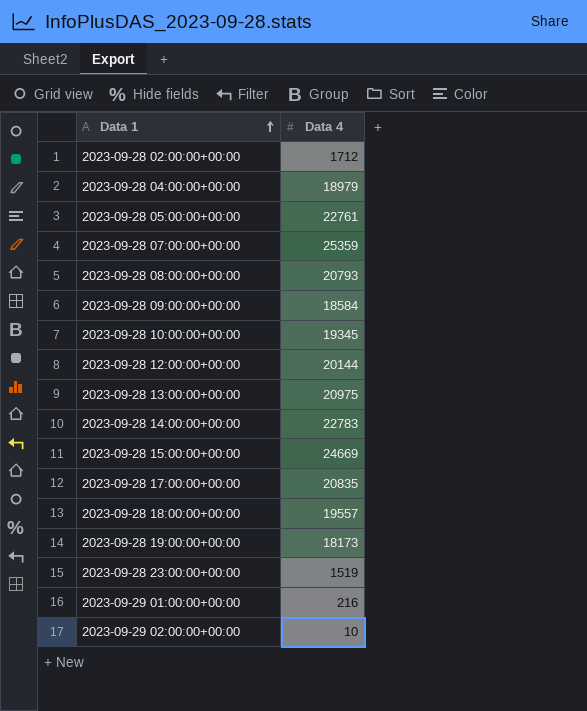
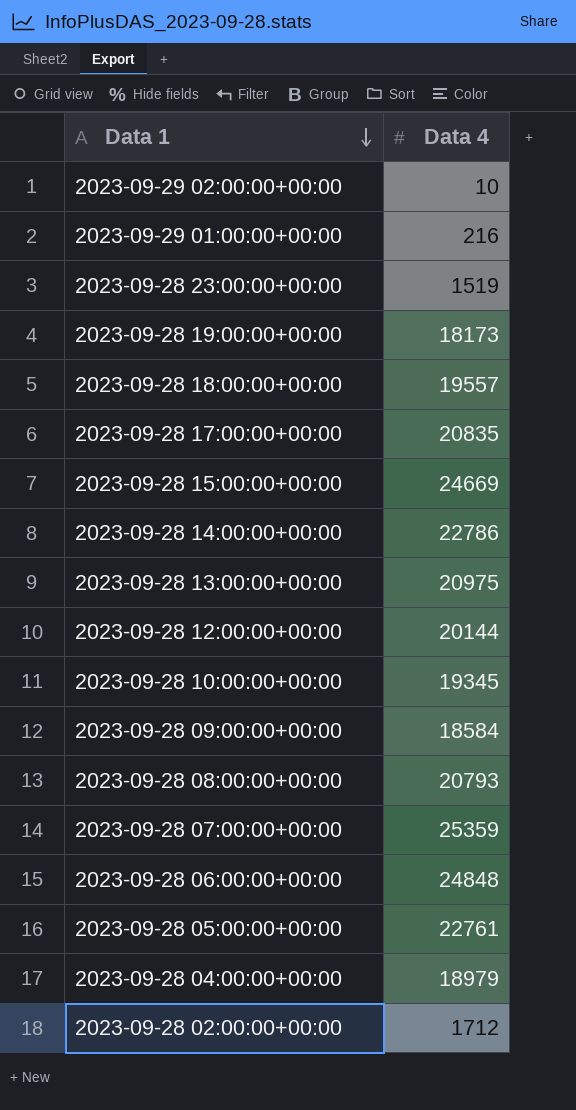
row order: Data 1 ascending -> Data 1 descending
2023-09-28 14:00:00+00:00 | Data 4: 22783 -> 22786
row 2023-09-28 06:00:00+00:00: none -> 24848

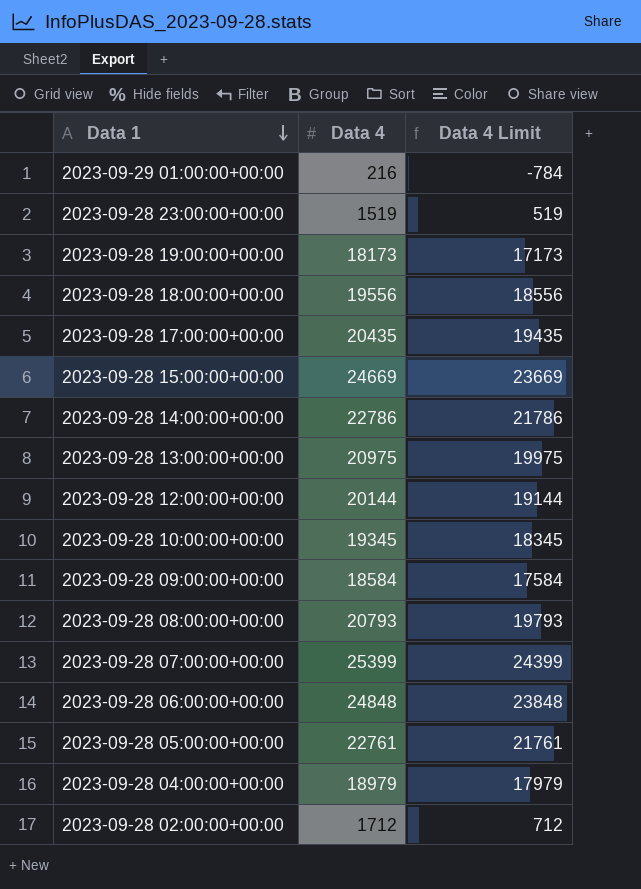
column Data 4 Limit | formula: none -> [Data 4] - 1000
row 2023-09-29 02:00:00+00:00: 10 -> none
2023-09-28 18:00:00+00:00 | Data 4: 19557 -> 19556
2023-09-28 17:00:00+00:00 | Data 4: 20835 -> 20435
2023-09-28 07:00:00+00:00 | Data 4: 25359 -> 25399

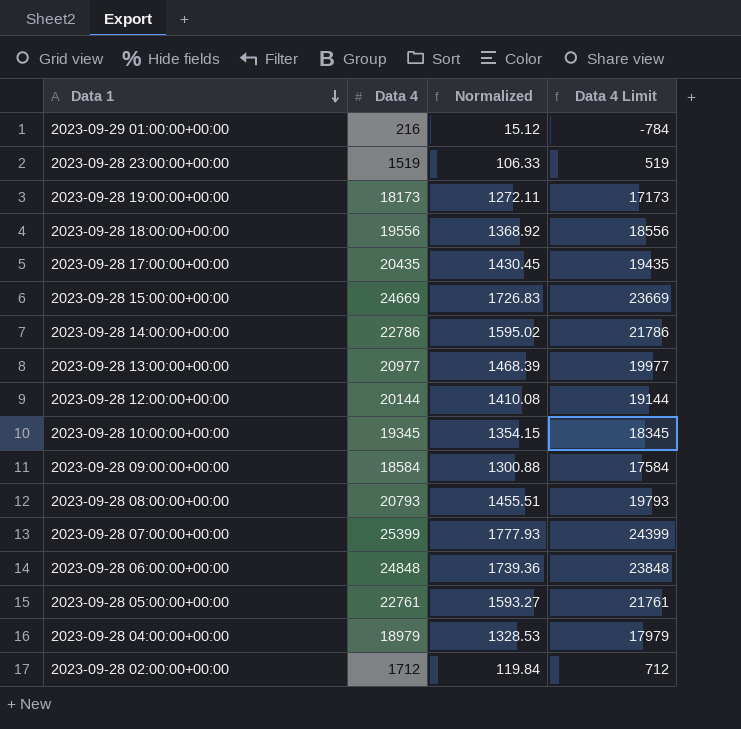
column Normalized | formula: none -> [Data 4] * 0.07
2023-09-28 13:00:00+00:00 | Data 4: 20975 -> 20977
2023-09-28 13:00:00+00:00 | Data 4 Limit: 19975 -> 19977

